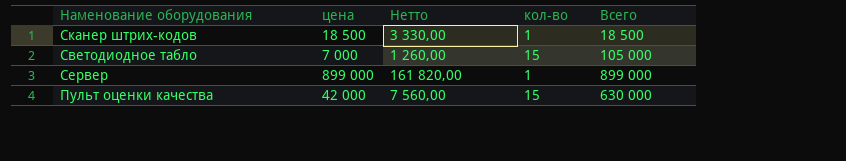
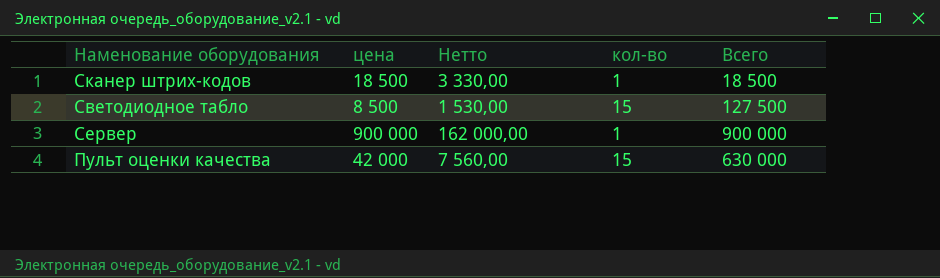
Светодиодное табло | цена: 7 000 -> 8 500
Светодиодное табло | Нетто: 1 260,00 -> 1 530,00
Светодиодное табло | Всего: 105 000 -> 127 500
Сервер | цена: 899 000 -> 900 000
Сервер | Нетто: 161 820,00 -> 162 000,00
Сервер | Всего: 899 000 -> 900 000

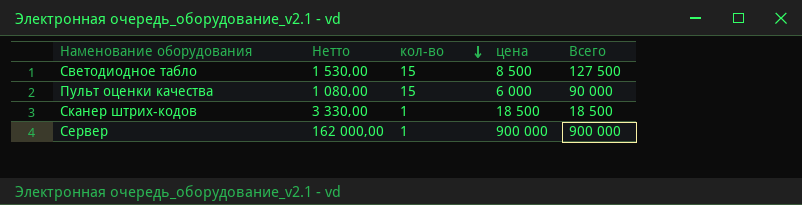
row order: none -> кол-во descending
column цена | position: 2 -> 4
Пульт оценки качества | Нетто: 7 560,00 -> 1 080,00
Пульт оценки качества | цена: 42 000 -> 6 000
Пульт оценки качества | Всего: 630 000 -> 90 000

